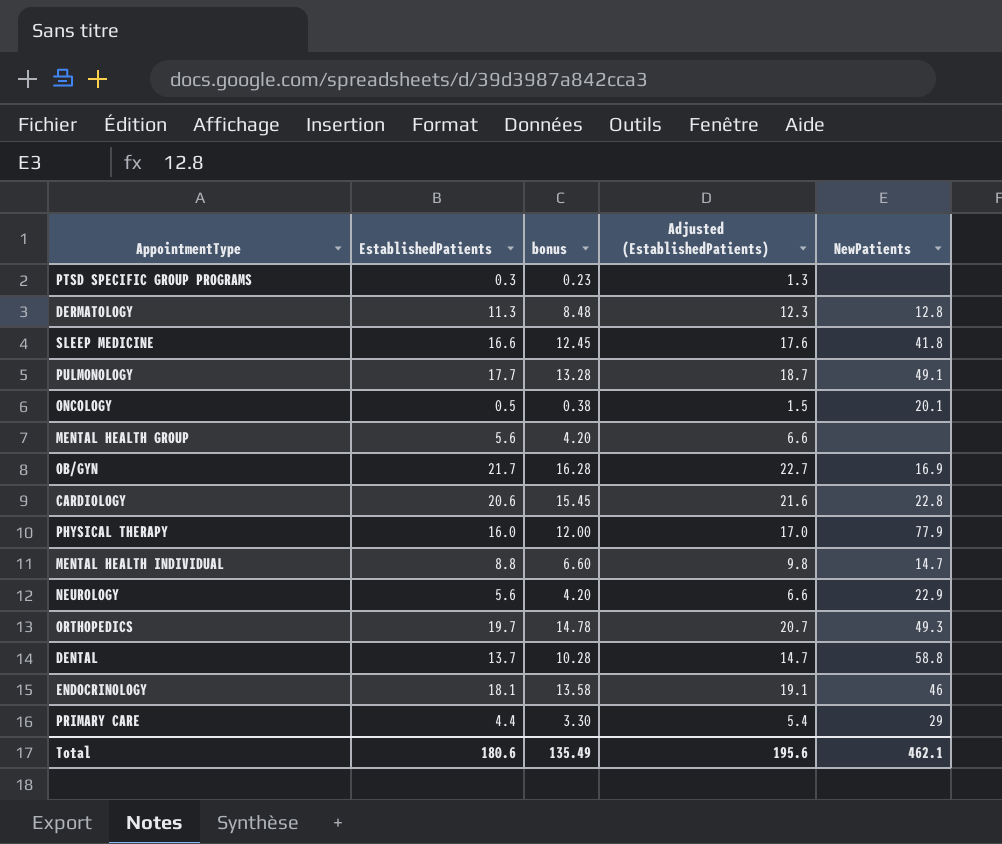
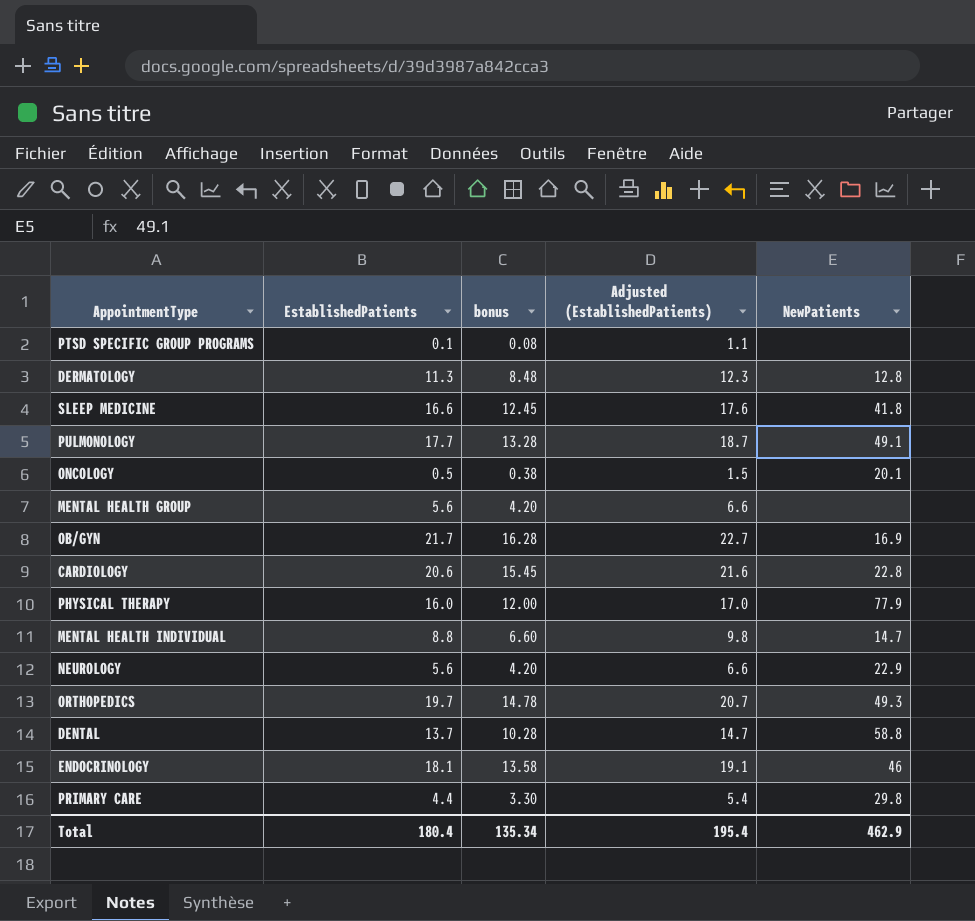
PTSD SPECIFIC GROUP PROGRAMS | EstablishedPatients: 0.3 -> 0.1
PTSD SPECIFIC GROUP PROGRAMS | bonus: 0.23 -> 0.08
PTSD SPECIFIC GROUP PROGRAMS | Adjusted (EstablishedPatients): 1.3 -> 1.1
PRIMARY CARE | NewPatients: 29 -> 29.8
Total | EstablishedPatients: 180.6 -> 180.4
Total | bonus: 135.49 -> 135.34
Total | Adjusted (EstablishedPatients): 195.6 -> 195.4
Total | NewPatients: 462.1 -> 462.9

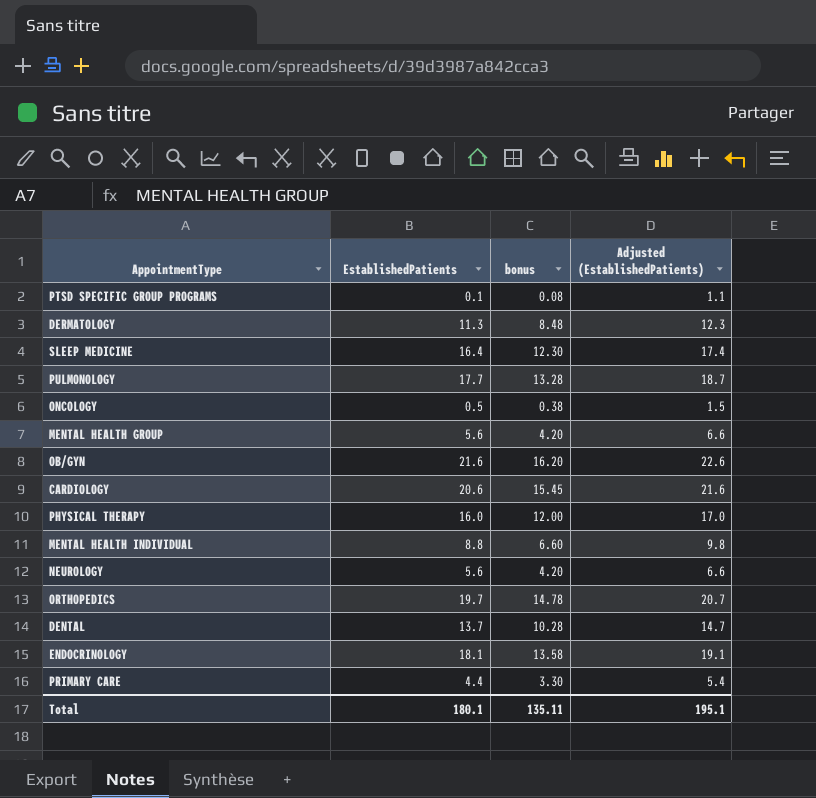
column NewPatients | position: 5 -> none
SLEEP MEDICINE | EstablishedPatients: 16.6 -> 16.4
SLEEP MEDICINE | bonus: 12.45 -> 12.30
SLEEP MEDICINE | Adjusted (EstablishedPatients): 17.6 -> 17.4
OB/GYN | EstablishedPatients: 21.7 -> 21.6
OB/GYN | bonus: 16.28 -> 16.20
OB/GYN | Adjusted (EstablishedPatients): 22.7 -> 22.6
Total | EstablishedPatients: 180.4 -> 180.1
Total | bonus: 135.34 -> 135.11
Total | Adjusted (EstablishedPatients): 195.4 -> 195.1

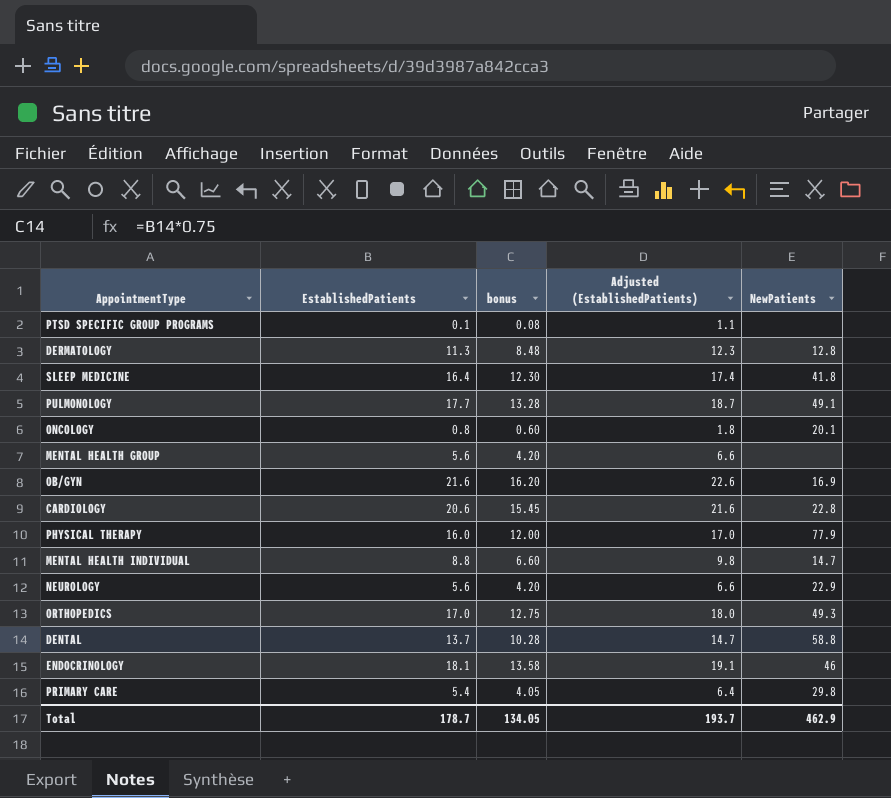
column NewPatients | position: none -> 5
ONCOLOGY | EstablishedPatients: 0.5 -> 0.8
ONCOLOGY | bonus: 0.38 -> 0.60
ONCOLOGY | Adjusted (EstablishedPatients): 1.5 -> 1.8
ORTHOPEDICS | EstablishedPatients: 19.7 -> 17.0
ORTHOPEDICS | bonus: 14.78 -> 12.75
ORTHOPEDICS | Adjusted (EstablishedPatients): 20.7 -> 18.0
PRIMARY CARE | EstablishedPatients: 4.4 -> 5.4
PRIMARY CARE | bonus: 3.30 -> 4.05
PRIMARY CARE | Adjusted (EstablishedPatients): 5.4 -> 6.4
Total | EstablishedPatients: 180.1 -> 178.7
Total | bonus: 135.11 -> 134.05
Total | Adjusted (EstablishedPatients): 195.1 -> 193.7

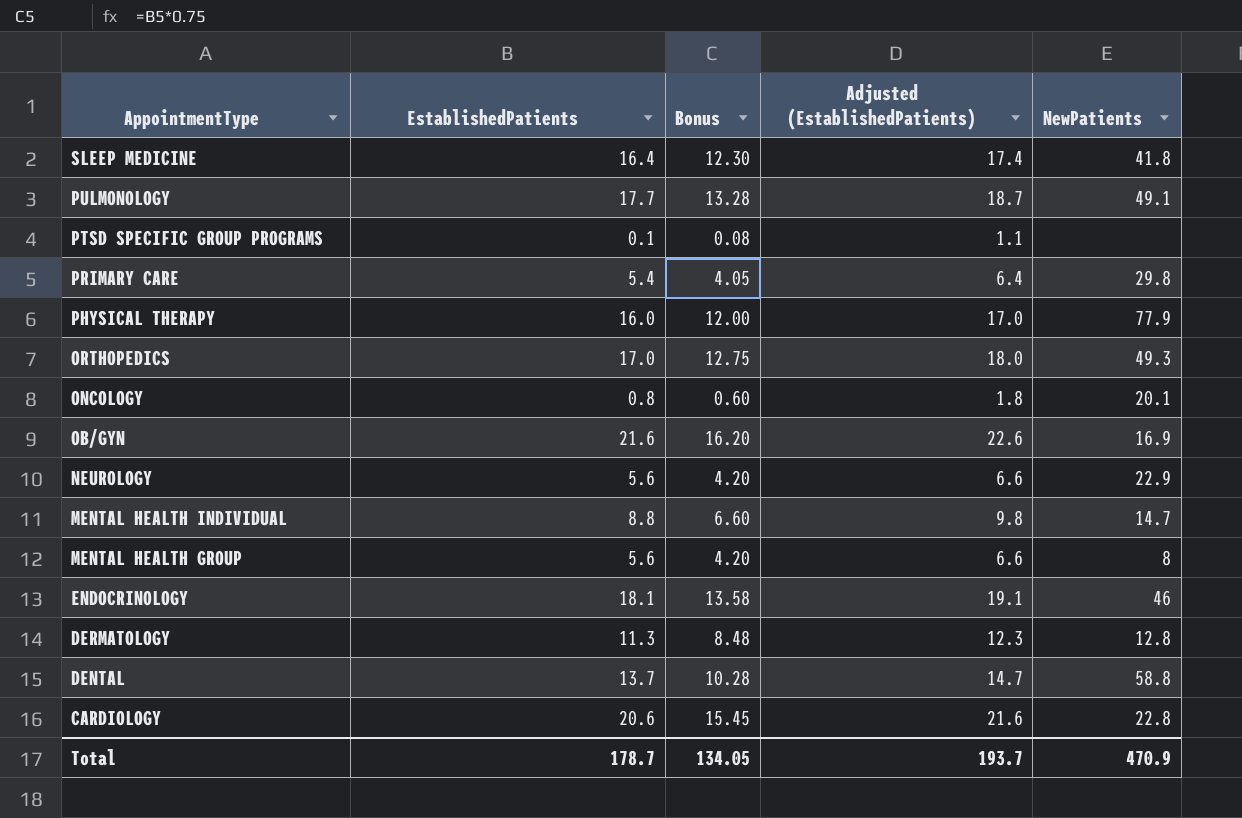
row order: none -> AppointmentType descending
column name: bonus -> Bonus
MENTAL HEALTH GROUP | NewPatients: none -> 8
Total | NewPatients: 462.9 -> 470.9

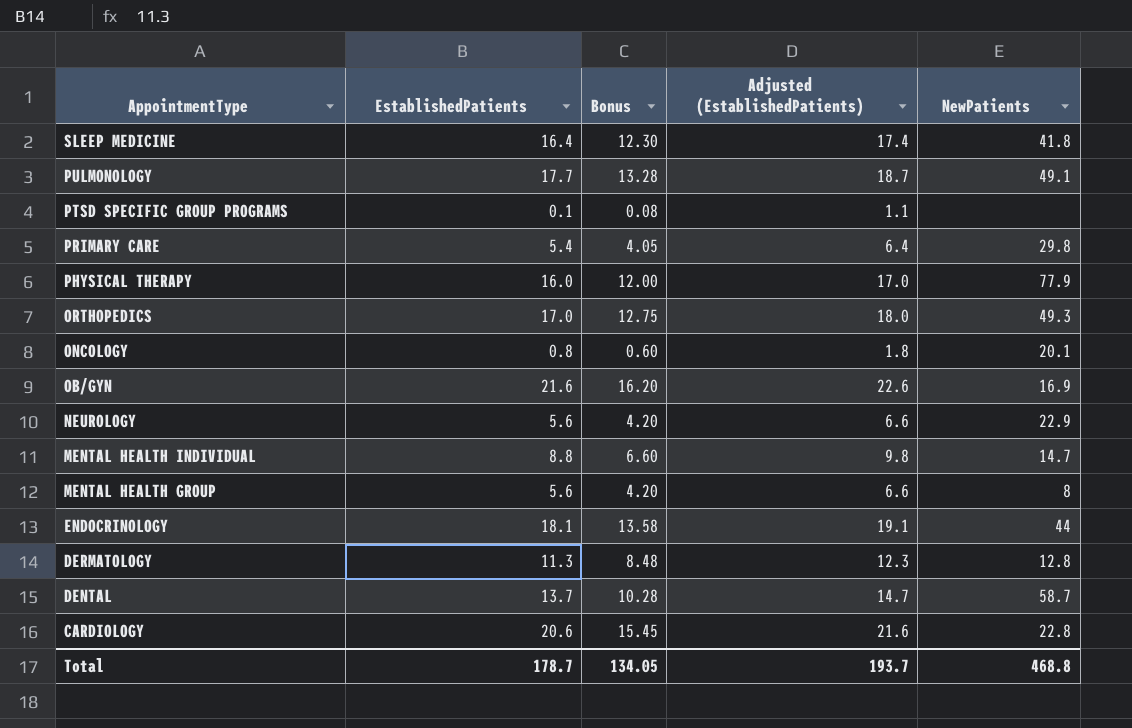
ENDOCRINOLOGY | NewPatients: 46 -> 44
DENTAL | NewPatients: 58.8 -> 58.7
Total | NewPatients: 470.9 -> 468.8

